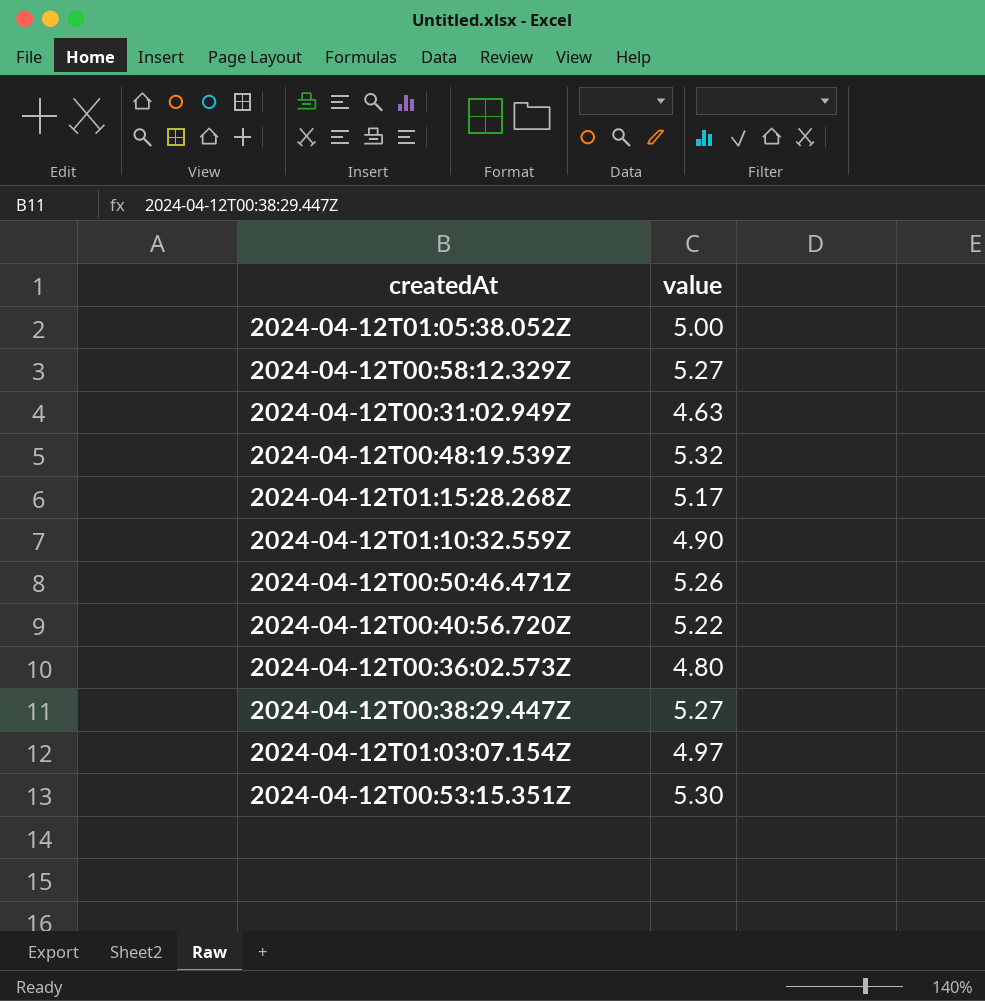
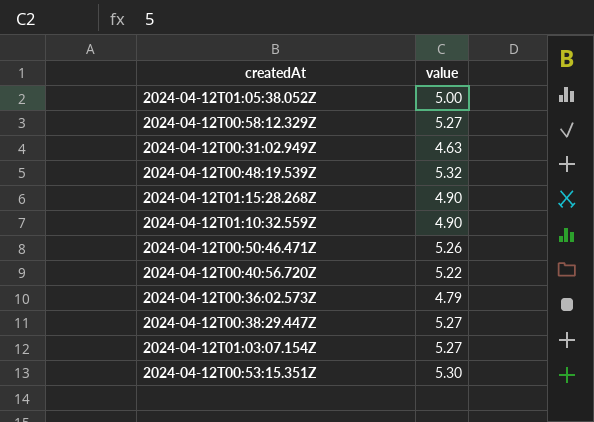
2024-04-12T01:15:28.268Z | value: 5.17 -> 4.90
2024-04-12T00:36:02.573Z | value: 4.80 -> 4.79
2024-04-12T01:03:07.154Z | value: 4.97 -> 5.27

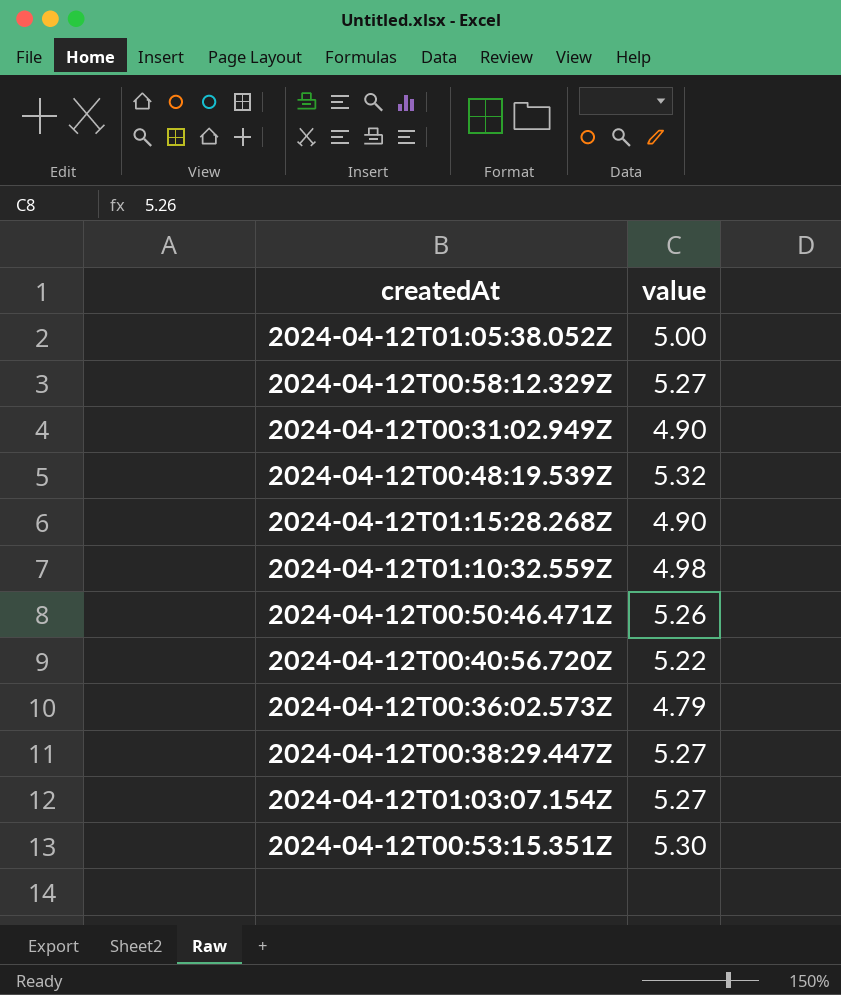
2024-04-12T00:31:02.949Z | value: 4.63 -> 4.90
2024-04-12T01:10:32.559Z | value: 4.90 -> 4.98

